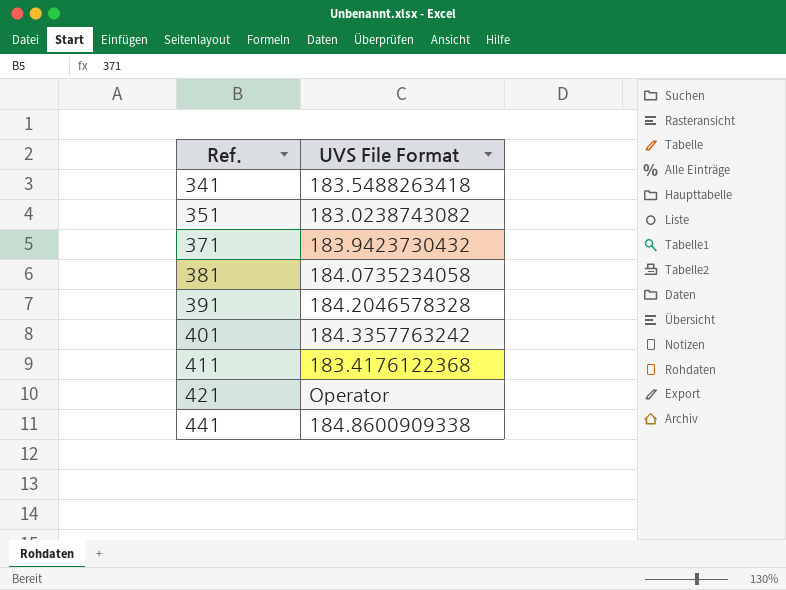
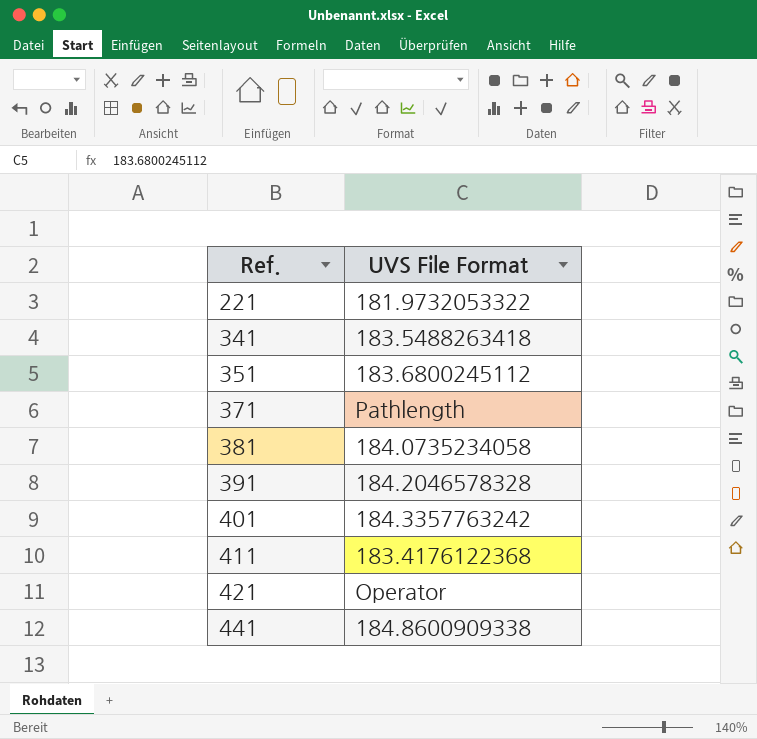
row 221: none -> 181.9732053322
351 | UVS File Format: 183.0238743082 -> 183.6800245112
371 | UVS File Format: 183.9423730432 -> Pathlength

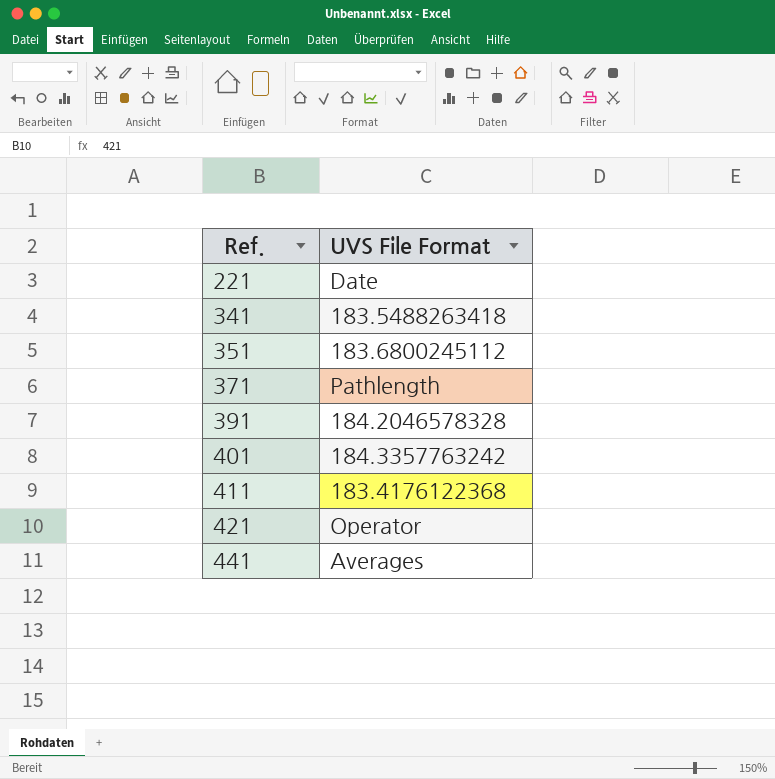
row 381: 184.0735234058 -> none
221 | UVS File Format: 181.9732053322 -> Date
441 | UVS File Format: 184.8600909338 -> Averages

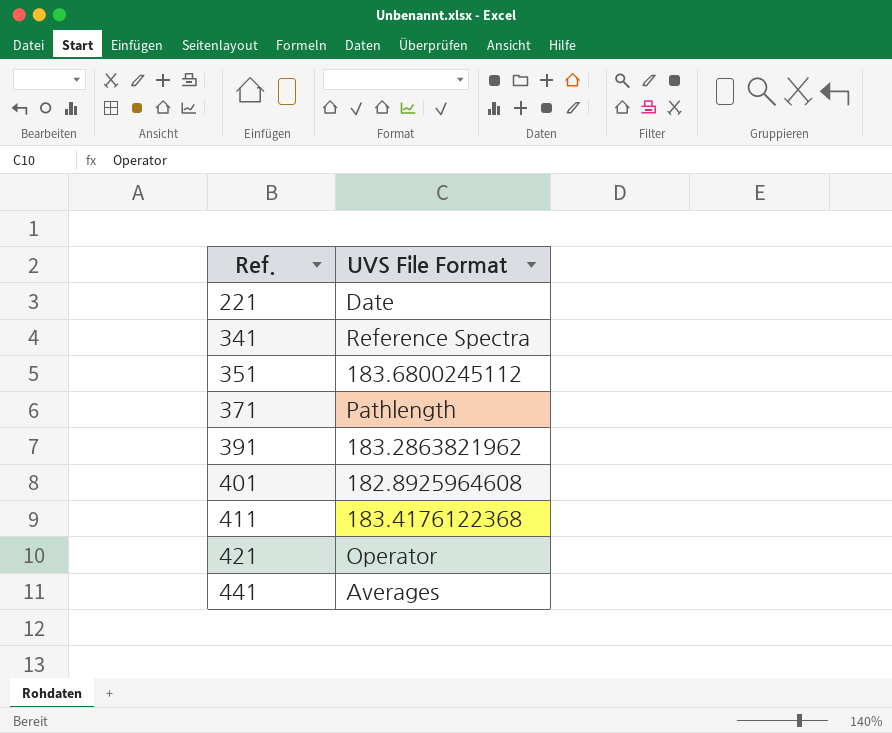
341 | UVS File Format: 183.5488263418 -> Reference Spectra
391 | UVS File Format: 184.2046578328 -> 183.2863821962
401 | UVS File Format: 184.3357763242 -> 182.8925964608

